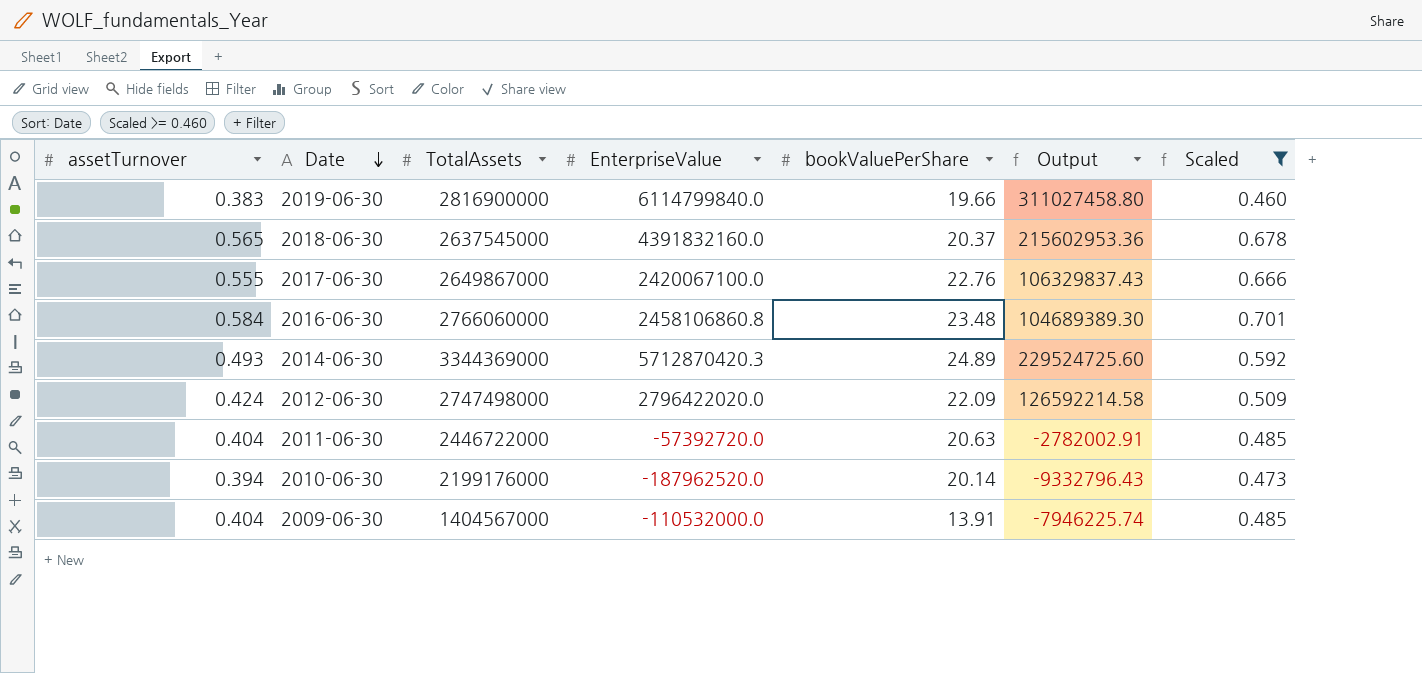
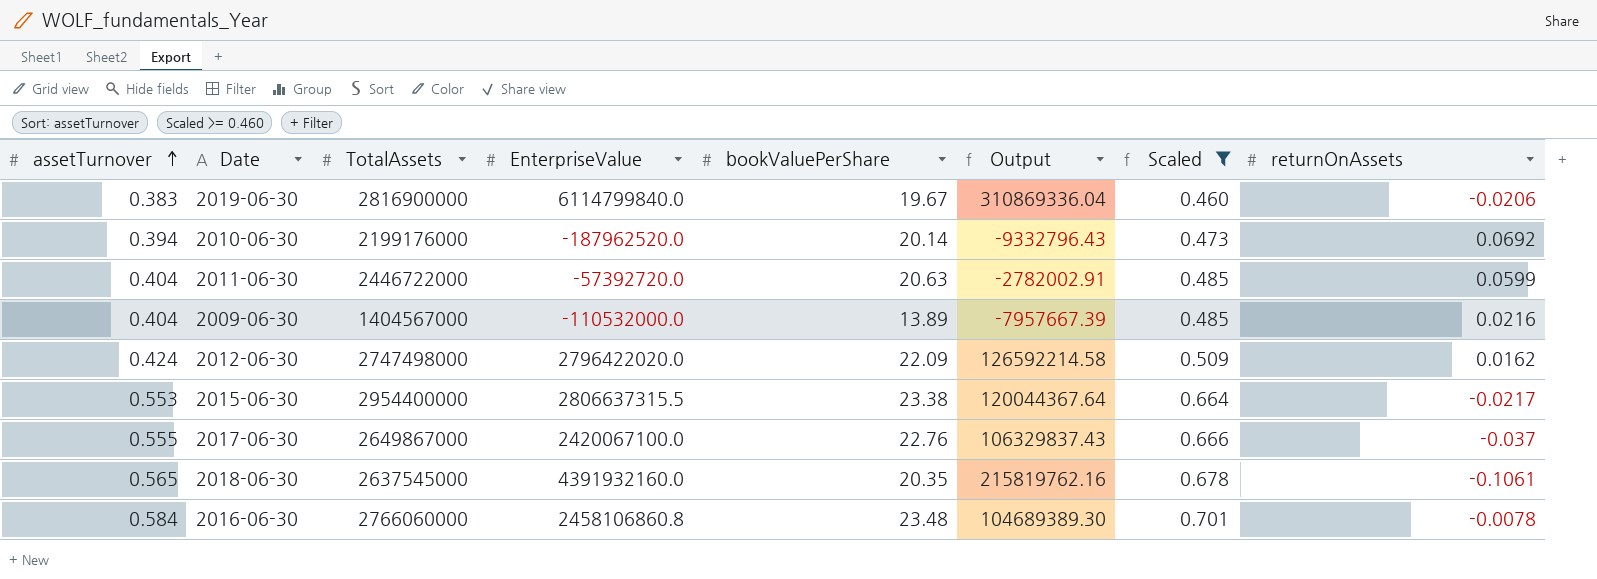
row order: Date descending -> assetTurnover ascending
column returnOnAssets | position: none -> 8
row 2014-06-30: 0.493 | 3344369000 | 5712870420.3 | 24.89 | 229524725.60 | 0.592 -> none
2019-06-30 | bookValuePerShare: 19.66 -> 19.67
2019-06-30 | Output: 311027458.80 -> 310869336.04
2009-06-30 | bookValuePerShare: 13.91 -> 13.89
2009-06-30 | Output: -7946225.74 -> -7957667.39
row 2015-06-30: none -> 0.553 | 2954400000 | 2806637315.5 | 23.38 | 120044367.64 | 0.664 | -0.0217
2018-06-30 | EnterpriseValue: 4391832160.0 -> 4391932160.0
2018-06-30 | bookValuePerShare: 20.37 -> 20.35
2018-06-30 | Output: 215602953.36 -> 215819762.16

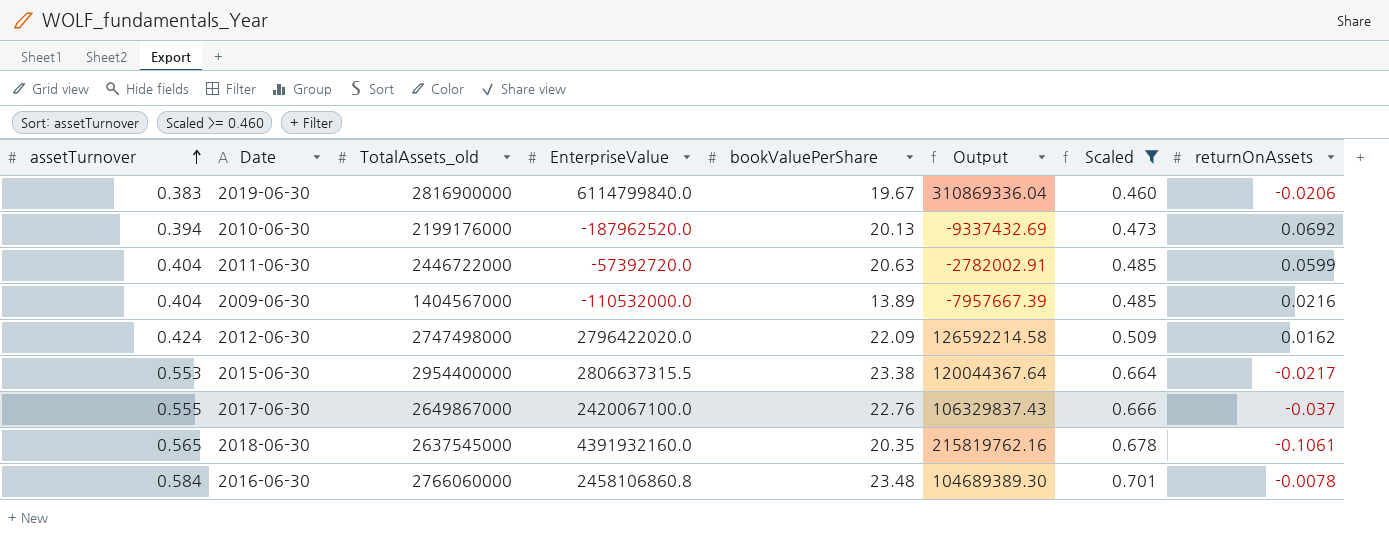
column name: TotalAssets -> TotalAssets_old
2010-06-30 | bookValuePerShare: 20.14 -> 20.13
2010-06-30 | Output: -9332796.43 -> -9337432.69

